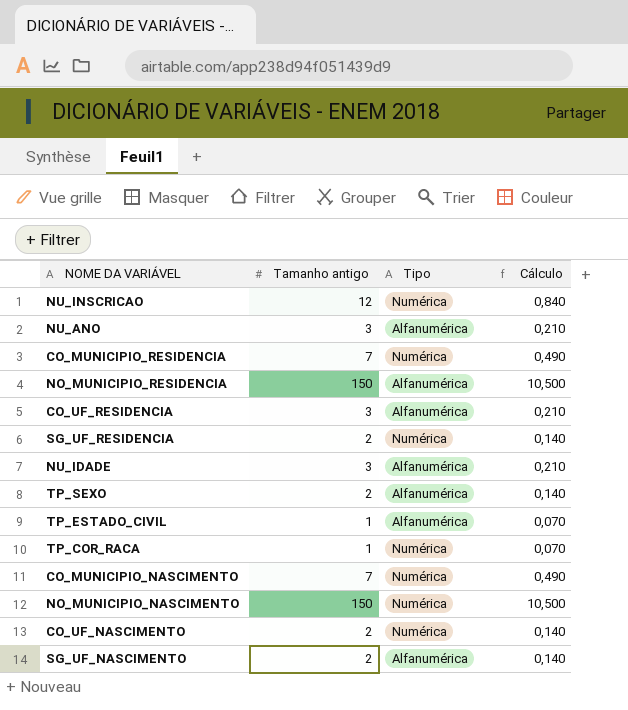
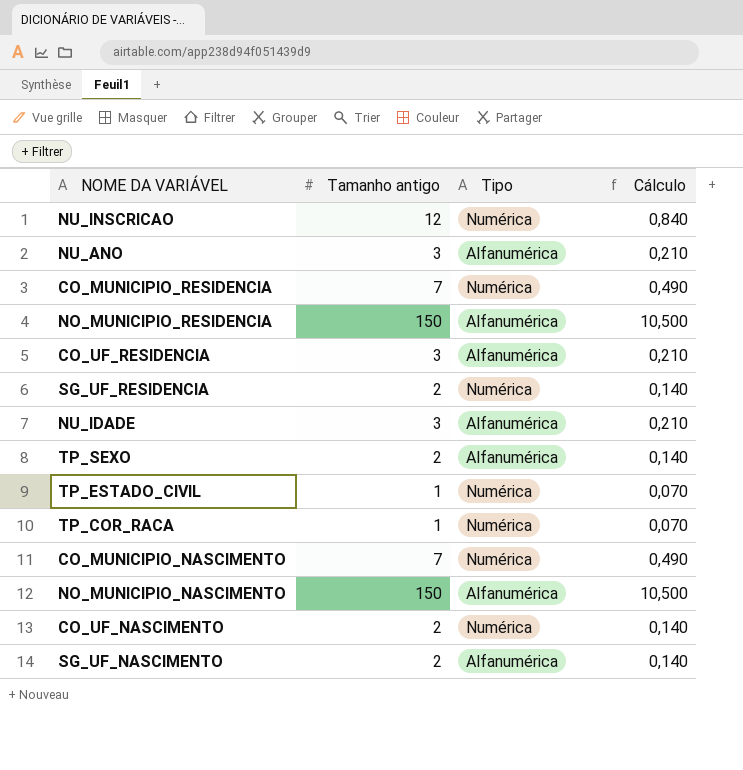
TP_ESTADO_CIVIL | Tipo: Alfanumérica -> Numérica
NO_MUNICIPIO_NASCIMENTO | Tipo: Numérica -> Alfanumérica

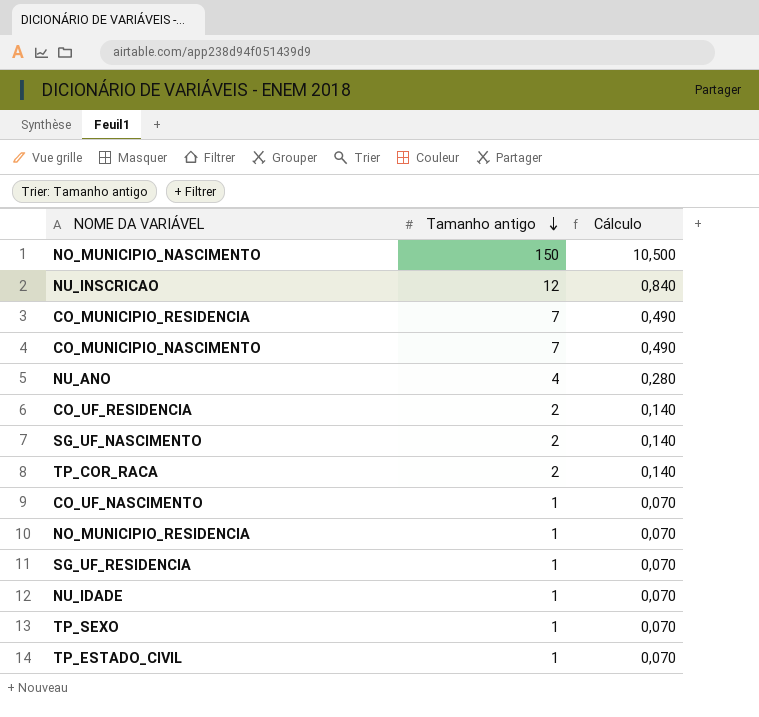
row order: none -> Tamanho antigo descending
column Tipo | position: 3 -> none
NU_ANO | Tamanho antigo: 3 -> 4
NU_ANO | Cálculo: 0,210 -> 0,280
CO_UF_RESIDENCIA | Tamanho antigo: 3 -> 2
CO_UF_RESIDENCIA | Cálculo: 0,210 -> 0,140
TP_COR_RACA | Tamanho antigo: 1 -> 2
TP_COR_RACA | Cálculo: 0,070 -> 0,140
CO_UF_NASCIMENTO | Tamanho antigo: 2 -> 1
CO_UF_NASCIMENTO | Cálculo: 0,140 -> 0,070
NO_MUNICIPIO_RESIDENCIA | Tamanho antigo: 150 -> 1
NO_MUNICIPIO_RESIDENCIA | Cálculo: 10,500 -> 0,070
SG_UF_RESIDENCIA | Tamanho antigo: 2 -> 1
SG_UF_RESIDENCIA | Cálculo: 0,140 -> 0,070
NU_IDADE | Tamanho antigo: 3 -> 1
NU_IDADE | Cálculo: 0,210 -> 0,070
TP_SEXO | Tamanho antigo: 2 -> 1
TP_SEXO | Cálculo: 0,140 -> 0,070

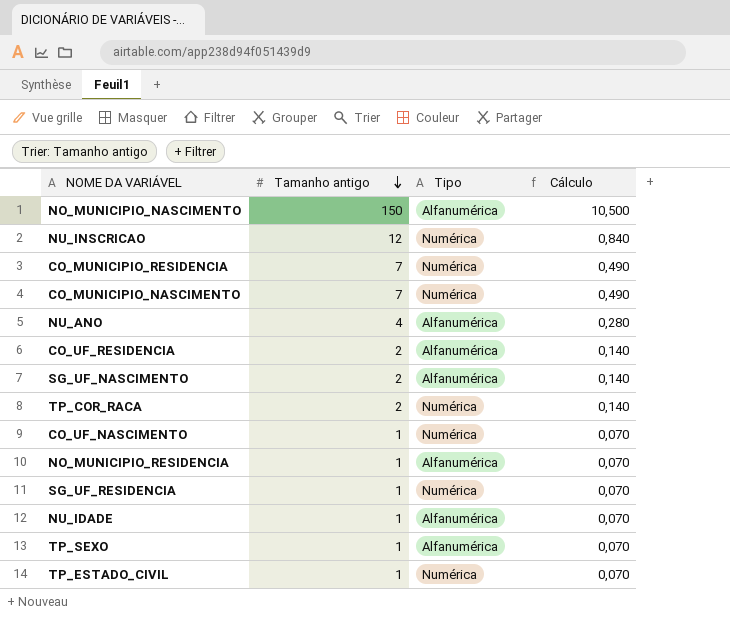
column Tipo | position: none -> 3

